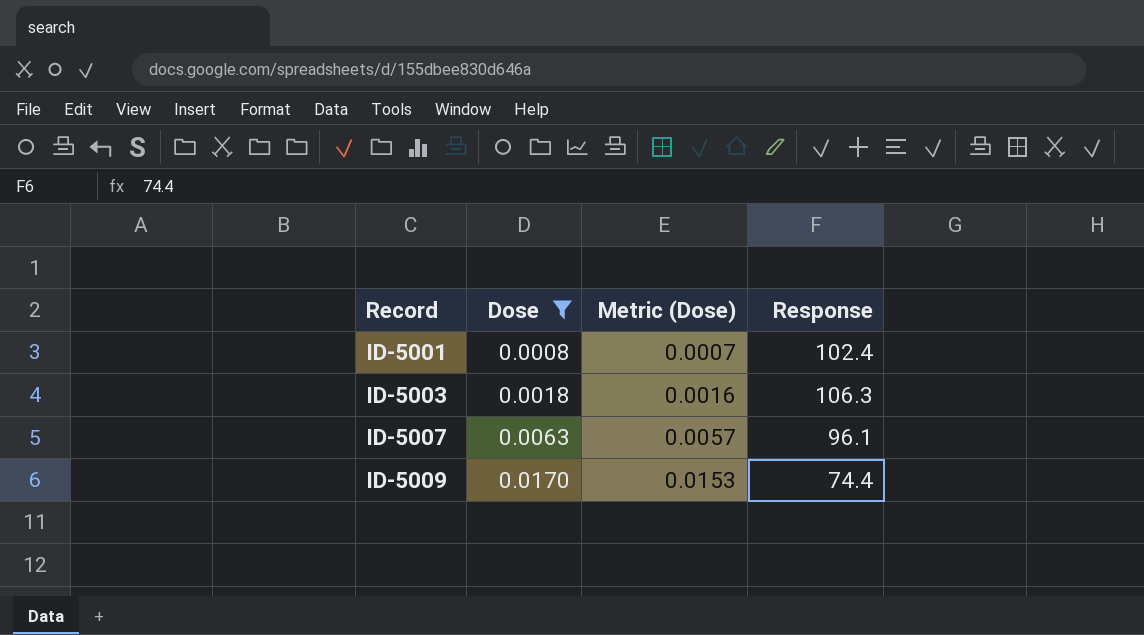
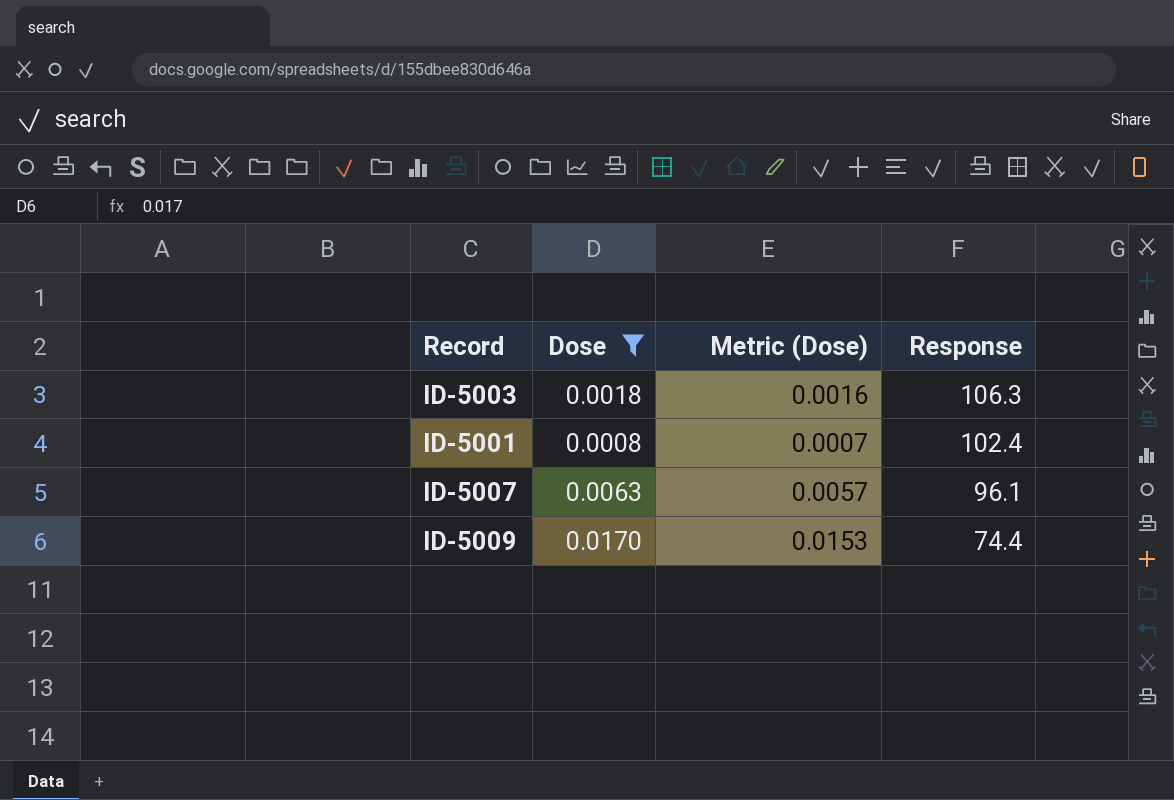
row order: Record ascending -> Response descending

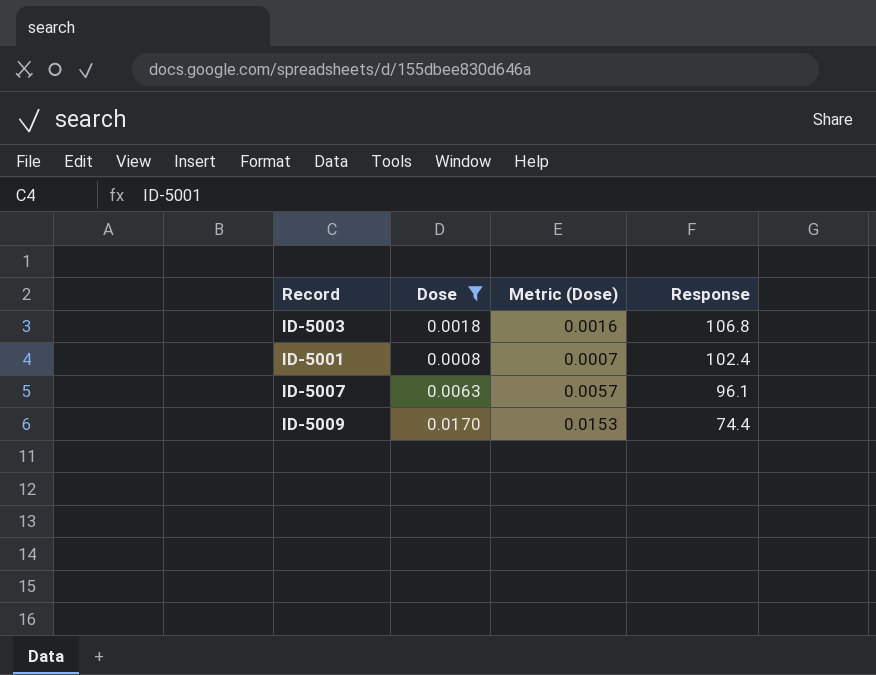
ID-5003 | Response: 106.3 -> 106.8

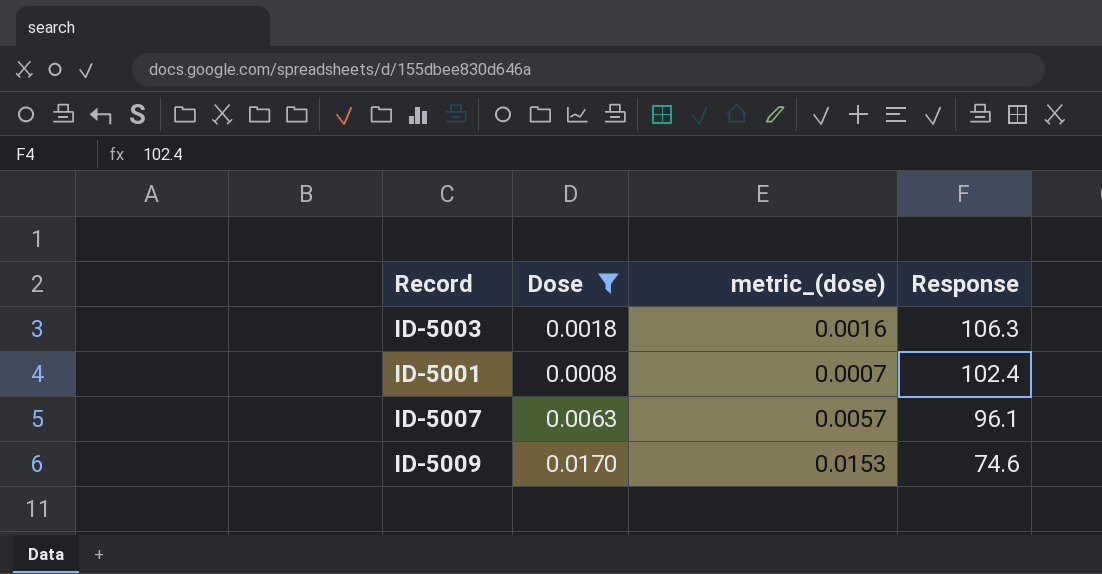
column name: Metric (Dose) -> metric_(dose)
ID-5003 | Response: 106.8 -> 106.3
ID-5009 | Response: 74.4 -> 74.6

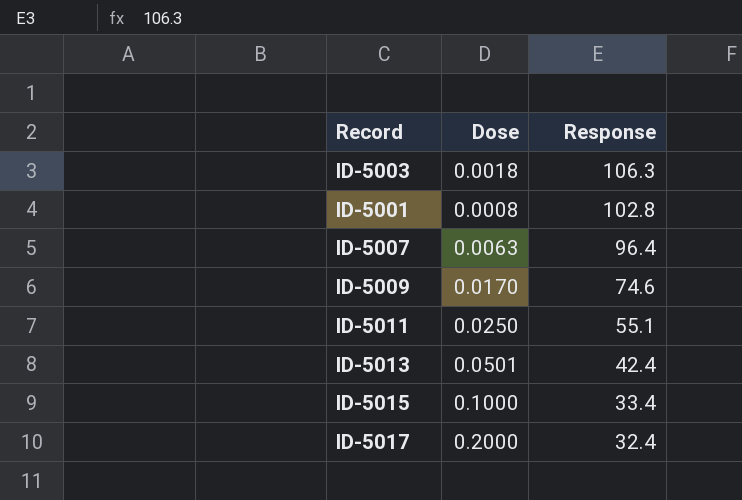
filter: Dose <= 0.0170 -> none
column metric_(dose) | formula: [Dose] * 0.9 -> none
ID-5001 | Response: 102.4 -> 102.8
ID-5007 | Response: 96.1 -> 96.4

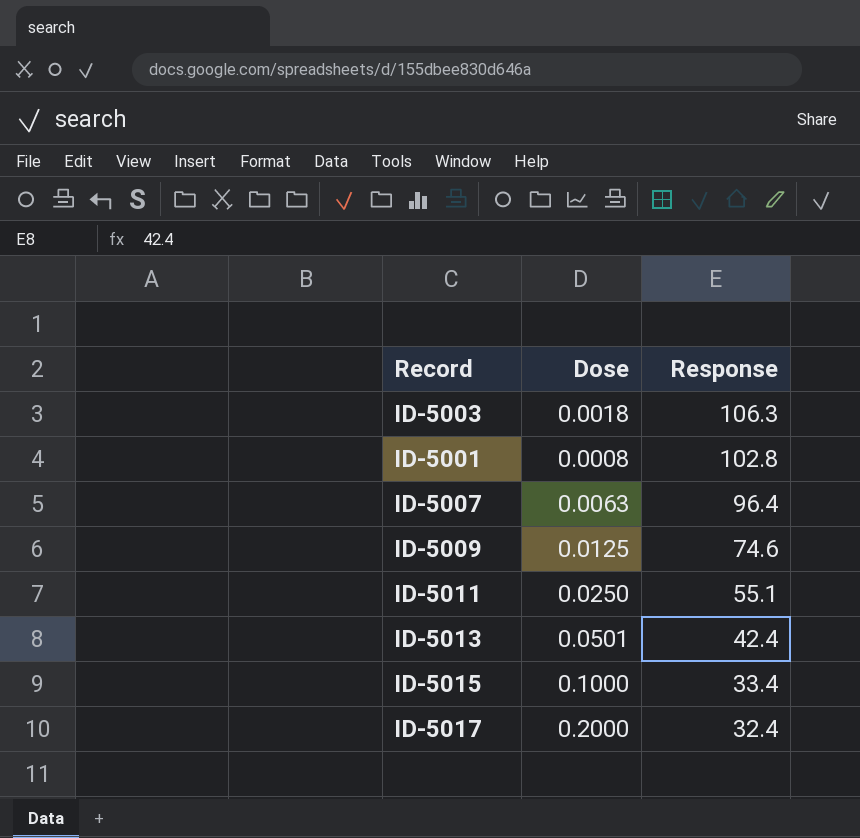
ID-5009 | Dose: 0.0170 -> 0.0125

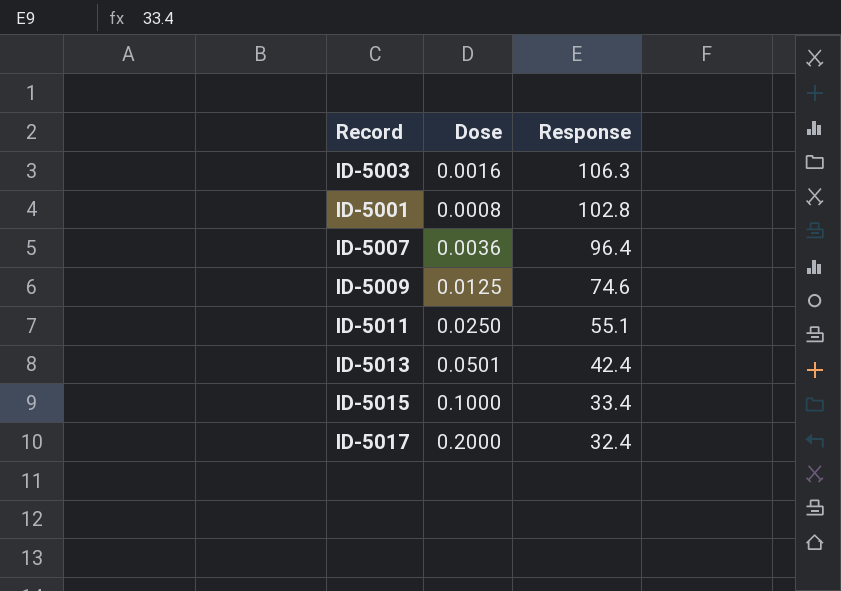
ID-5003 | Dose: 0.0018 -> 0.0016
ID-5007 | Dose: 0.0063 -> 0.0036

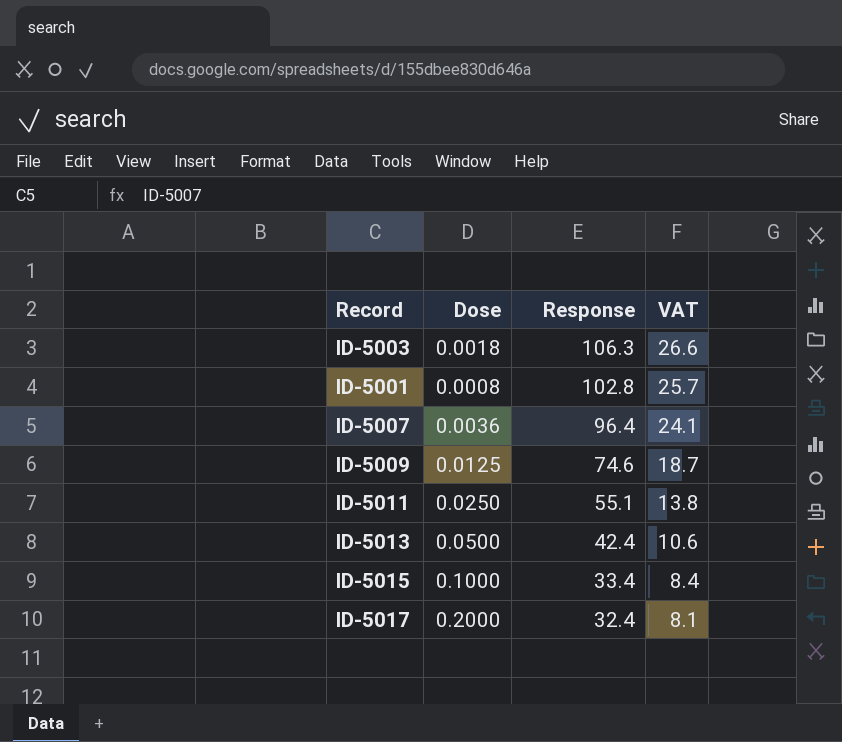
column VAT | formula: none -> [Response] * 0.25
ID-5003 | Dose: 0.0016 -> 0.0018
ID-5013 | Dose: 0.0501 -> 0.0500

